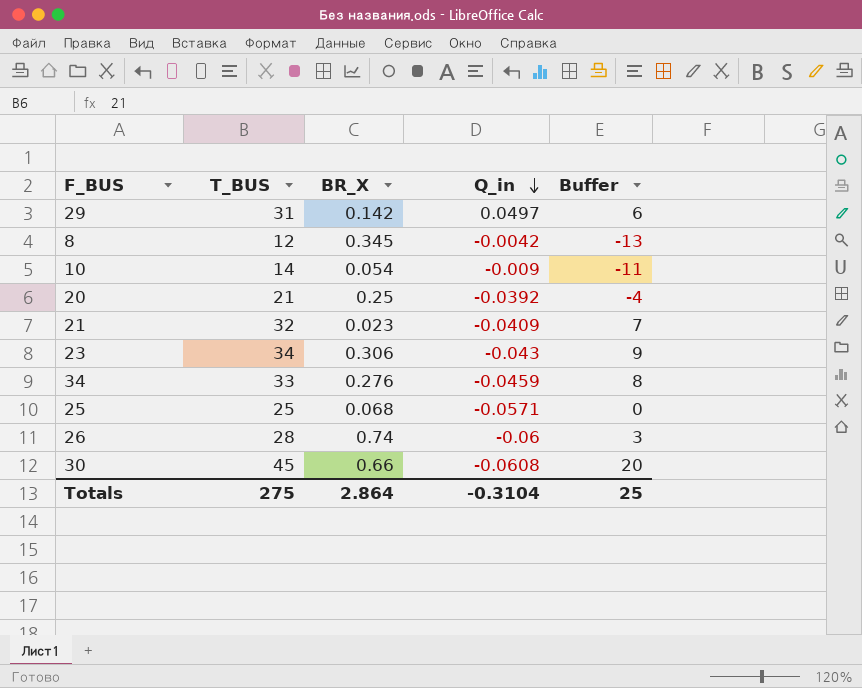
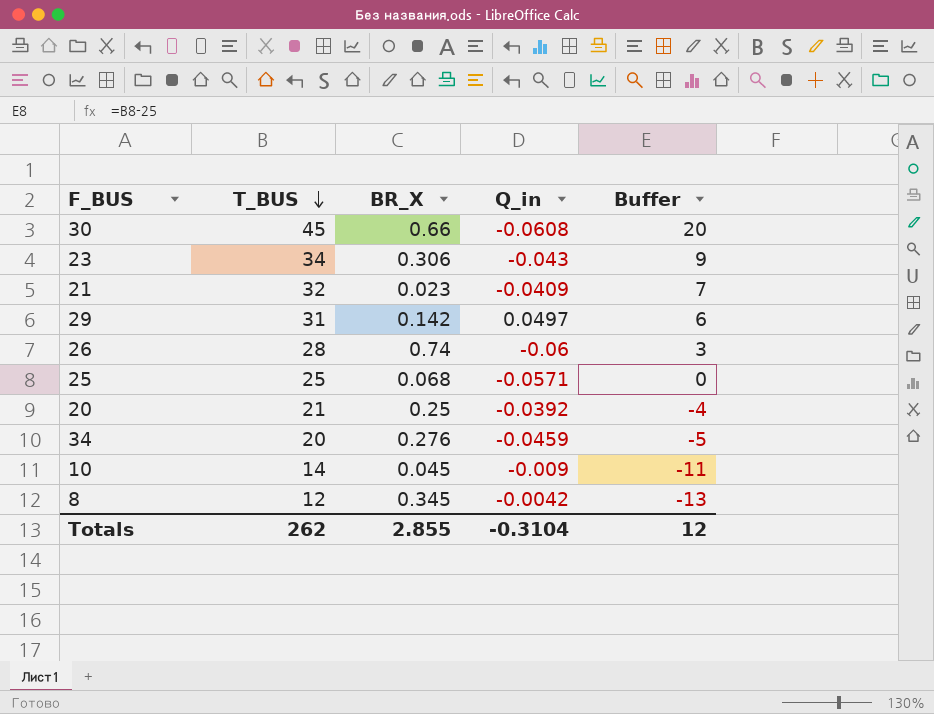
row order: Q_in descending -> T_BUS descending
34 | T_BUS: 33 -> 20
34 | Buffer: 8 -> -5
10 | BR_X: 0.054 -> 0.045
Totals | T_BUS: 275 -> 262
Totals | BR_X: 2.864 -> 2.855
Totals | Buffer: 25 -> 12

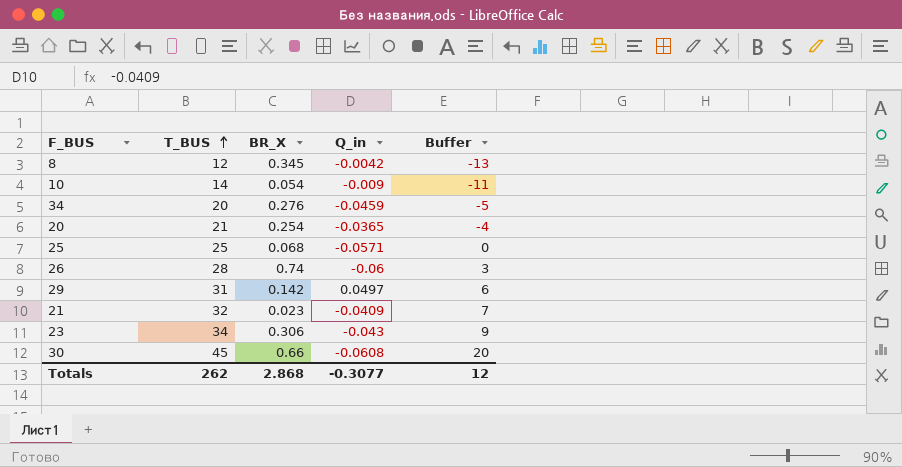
row order: T_BUS descending -> T_BUS ascending
10 | BR_X: 0.045 -> 0.054
20 | BR_X: 0.25 -> 0.254
20 | Q_in: -0.0392 -> -0.0365
Totals | BR_X: 2.855 -> 2.868
Totals | Q_in: -0.3104 -> -0.3077

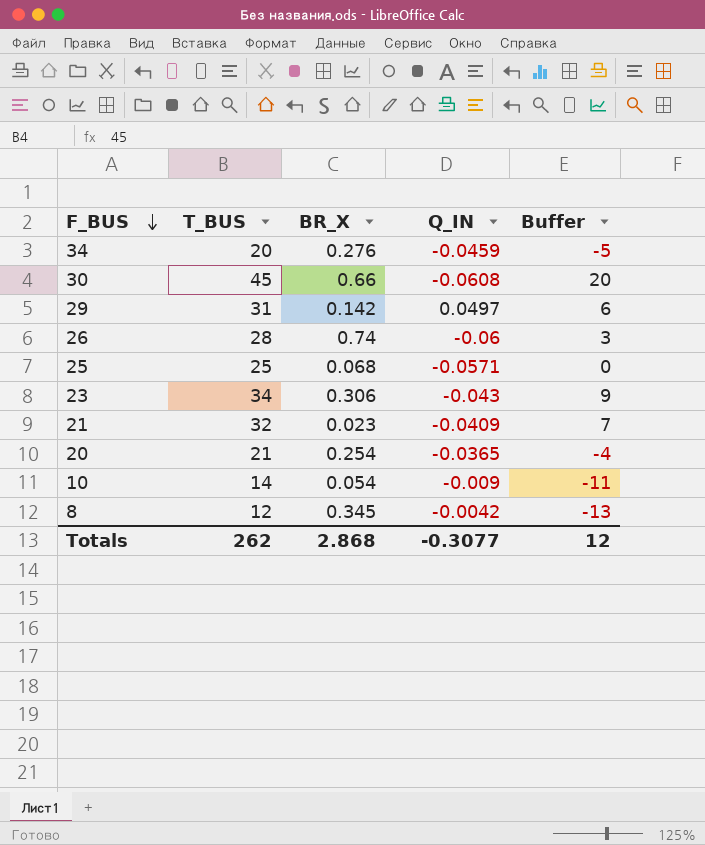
row order: T_BUS ascending -> F_BUS descending
column name: Q_in -> Q_IN

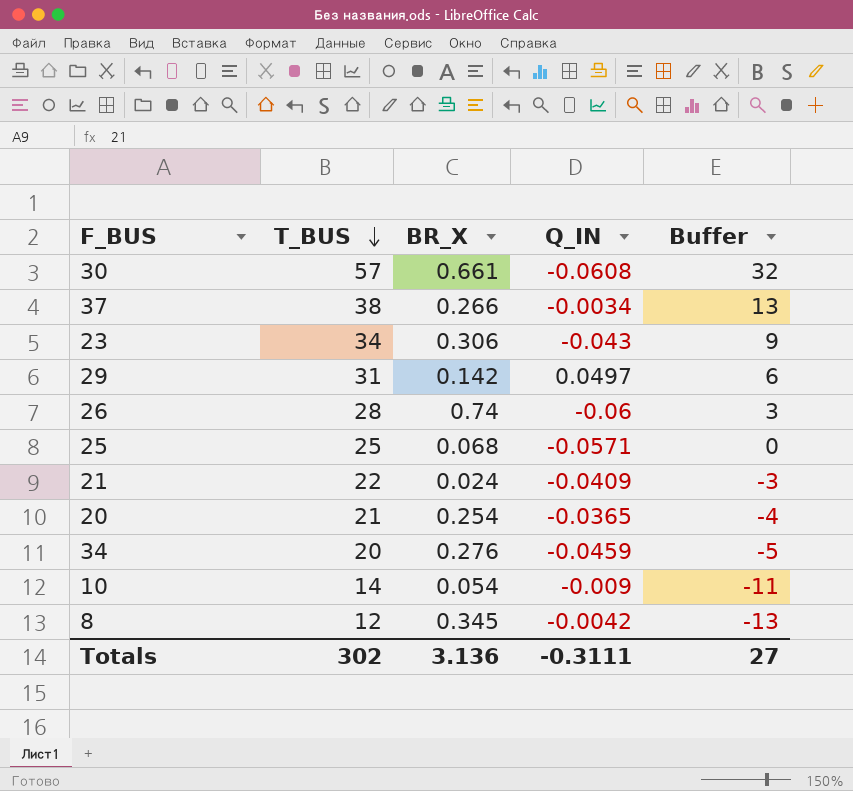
row order: F_BUS descending -> T_BUS descending
30 | T_BUS: 45 -> 57
30 | BR_X: 0.66 -> 0.661
30 | Buffer: 20 -> 32
row 37: none -> 38 | 0.266 | -0.0034 | 13
21 | T_BUS: 32 -> 22
21 | BR_X: 0.023 -> 0.024
21 | Buffer: 7 -> -3
Totals | T_BUS: 262 -> 302
Totals | BR_X: 2.868 -> 3.136
Totals | Q_IN: -0.3077 -> -0.3111
Totals | Buffer: 12 -> 27

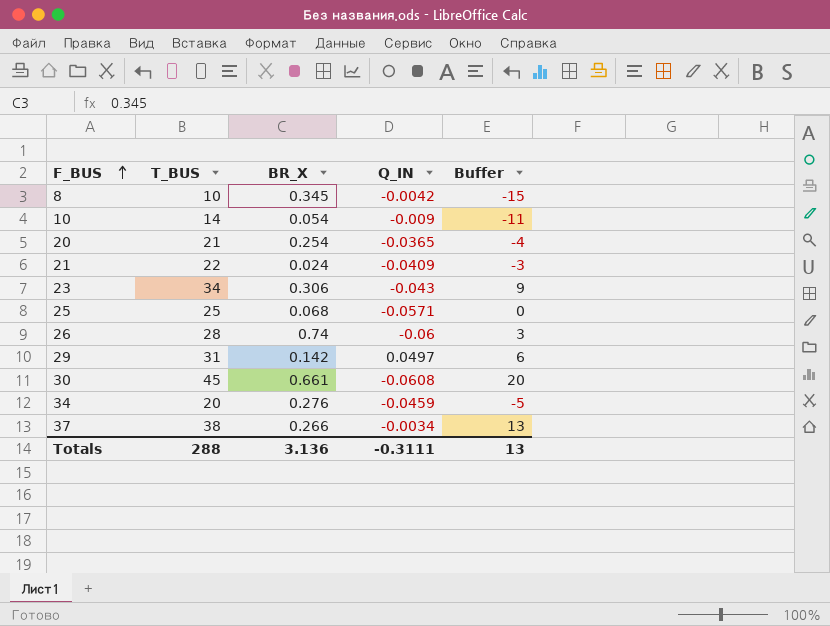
row order: T_BUS descending -> F_BUS ascending
8 | T_BUS: 12 -> 10
8 | Buffer: -13 -> -15
30 | T_BUS: 57 -> 45
30 | Buffer: 32 -> 20
Totals | T_BUS: 302 -> 288
Totals | Buffer: 27 -> 13

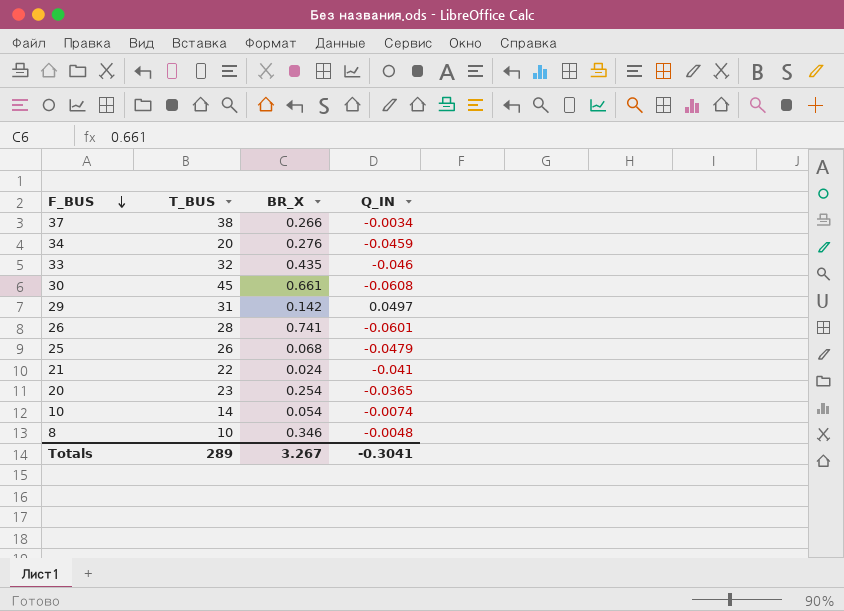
row order: F_BUS ascending -> F_BUS descending
column Buffer | formula: [T_BUS] - 25 -> none
row 23: 34 | 0.306 | -0.043 | 9 -> none
row 33: none -> 32 | 0.435 | -0.046
26 | BR_X: 0.74 -> 0.741
26 | Q_IN: -0.06 -> -0.0601
25 | T_BUS: 25 -> 26
25 | Q_IN: -0.0571 -> -0.0479
21 | Q_IN: -0.0409 -> -0.041
20 | T_BUS: 21 -> 23
10 | Q_IN: -0.009 -> -0.0074
8 | BR_X: 0.345 -> 0.346
8 | Q_IN: -0.0042 -> -0.0048
Totals | T_BUS: 288 -> 289
Totals | BR_X: 3.136 -> 3.267
Totals | Q_IN: -0.3111 -> -0.3041

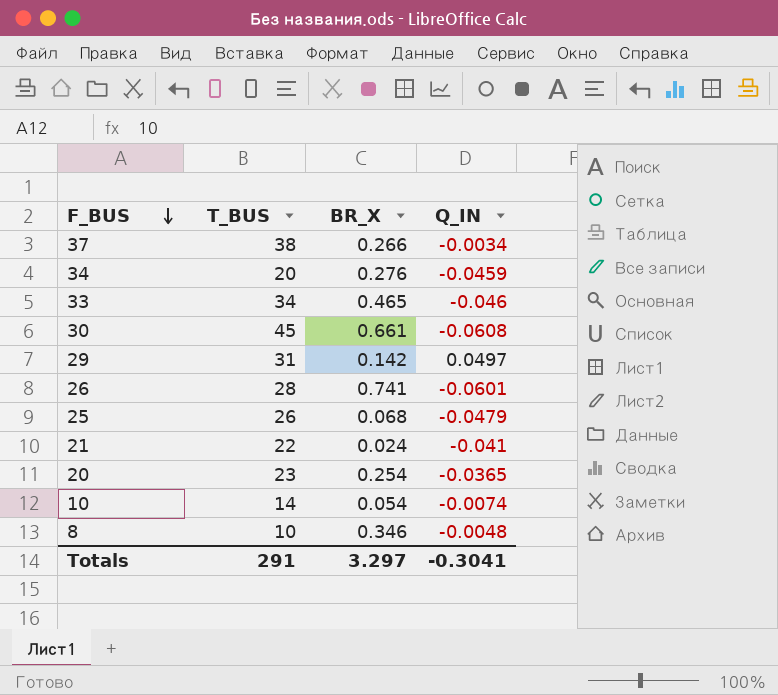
33 | T_BUS: 32 -> 34
33 | BR_X: 0.435 -> 0.465
Totals | T_BUS: 289 -> 291
Totals | BR_X: 3.267 -> 3.297

